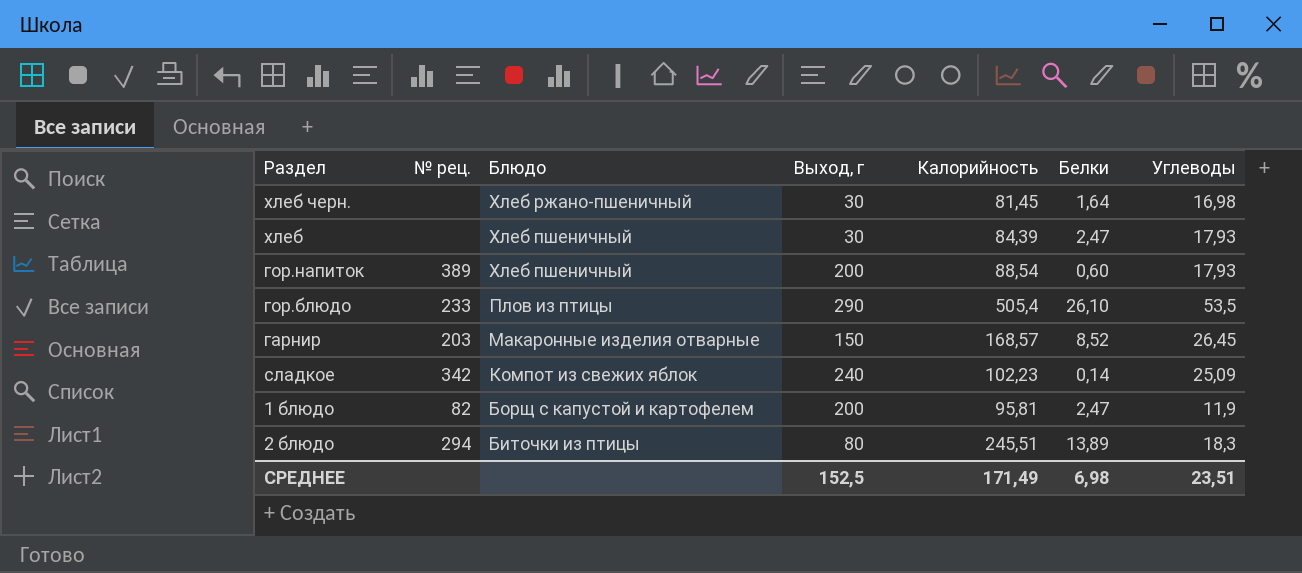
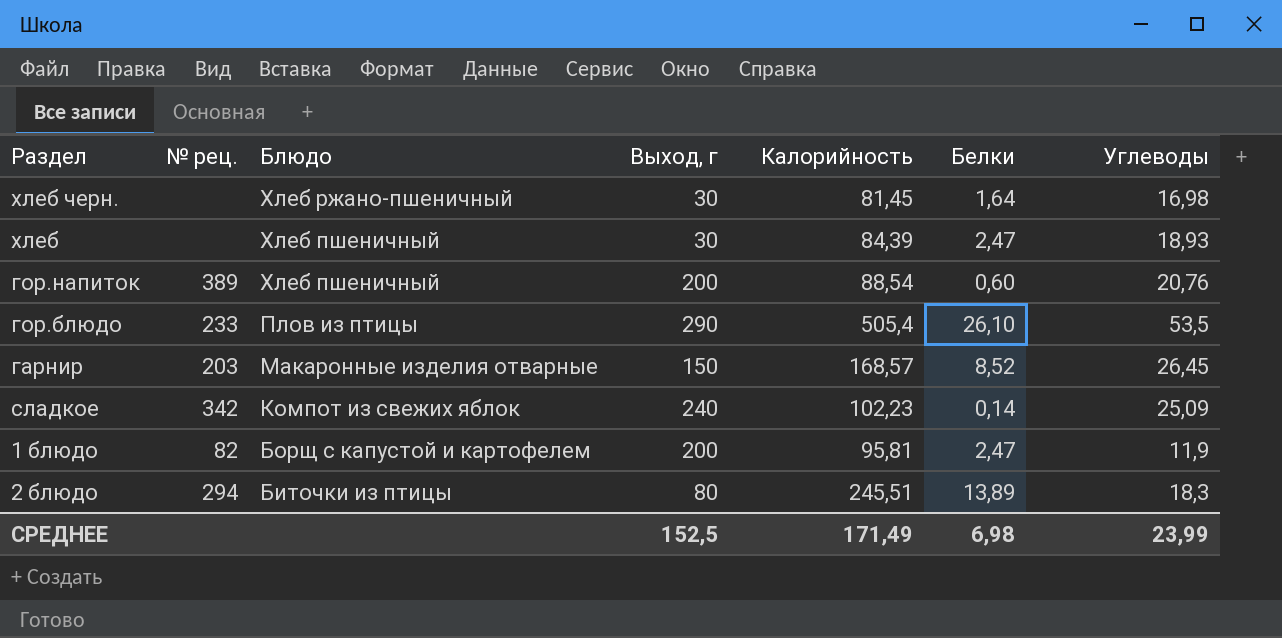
хлеб | Углеводы: 17,93 -> 18,93
гор.напиток | Углеводы: 17,93 -> 20,76
СРЕДНЕЕ | Углеводы: 23,51 -> 23,99

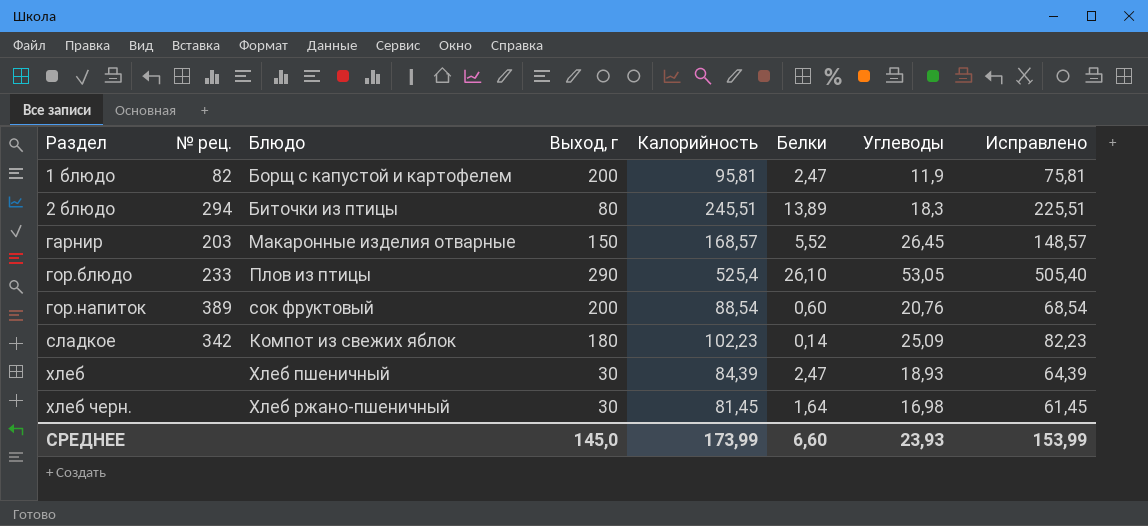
row order: Блюдо descending -> Раздел ascending
column Исправлено | formula: none -> [Калорийность] - 20
гарнир | Белки: 8,52 -> 5,52
гор.блюдо | Калорийность: 505,4 -> 525,4
гор.блюдо | Углеводы: 53,5 -> 53,05
гор.напиток | Блюдо: Хлеб пшеничный -> сок фруктовый
сладкое | Выход, г: 240 -> 180
СРЕДНЕЕ | Выход, г: 152,5 -> 145,0
СРЕДНЕЕ | Калорийность: 171,49 -> 173,99
СРЕДНЕЕ | Белки: 6,98 -> 6,60
СРЕДНЕЕ | Углеводы: 23,99 -> 23,93

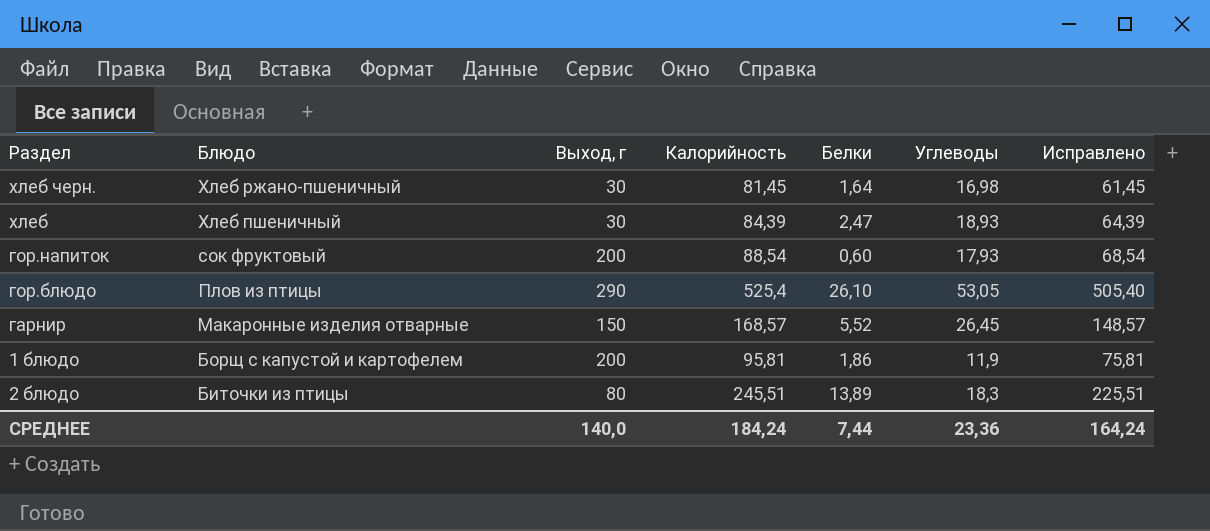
row order: Раздел ascending -> Блюдо descending
column № рец. | position: 2 -> none
row сладкое: 342 | Компот из свежих яблок | 180 | 102,23 | 0,14 | 25,09 | 82,23 -> none
гор.напиток | Углеводы: 20,76 -> 17,93
1 блюдо | Белки: 2,47 -> 1,86
СРЕДНЕЕ | Выход, г: 145,0 -> 140,0
СРЕДНЕЕ | Калорийность: 173,99 -> 184,24
СРЕДНЕЕ | Белки: 6,60 -> 7,44
СРЕДНЕЕ | Углеводы: 23,93 -> 23,36
СРЕДНЕЕ | Исправлено: 153,99 -> 164,24

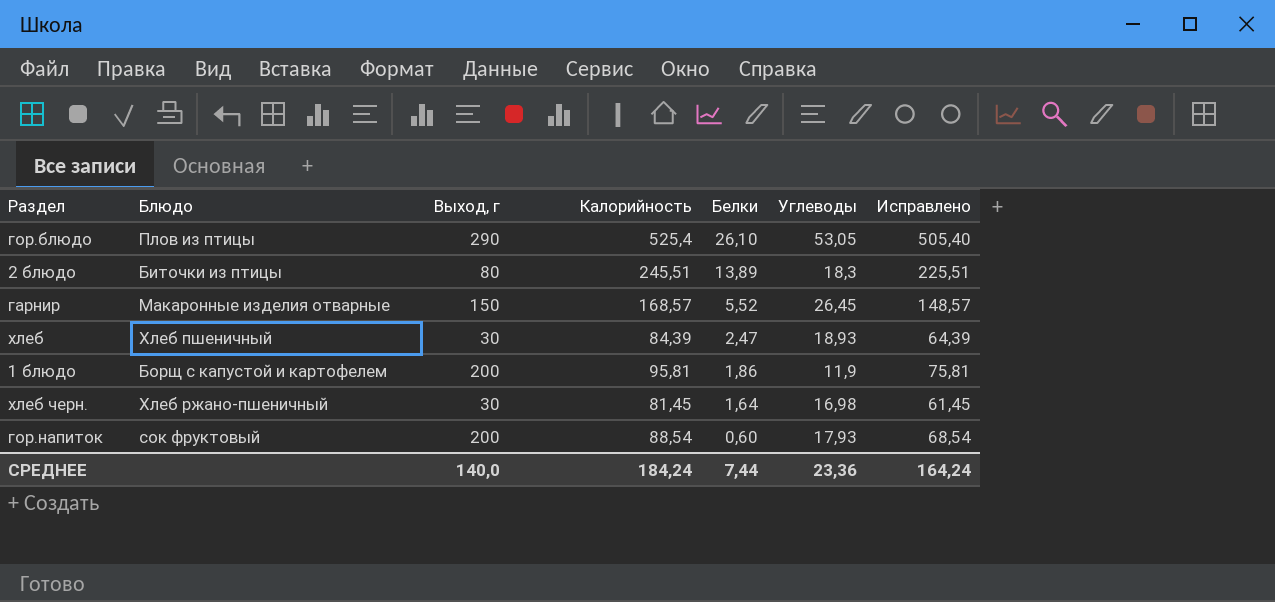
row order: Блюдо descending -> Белки descending

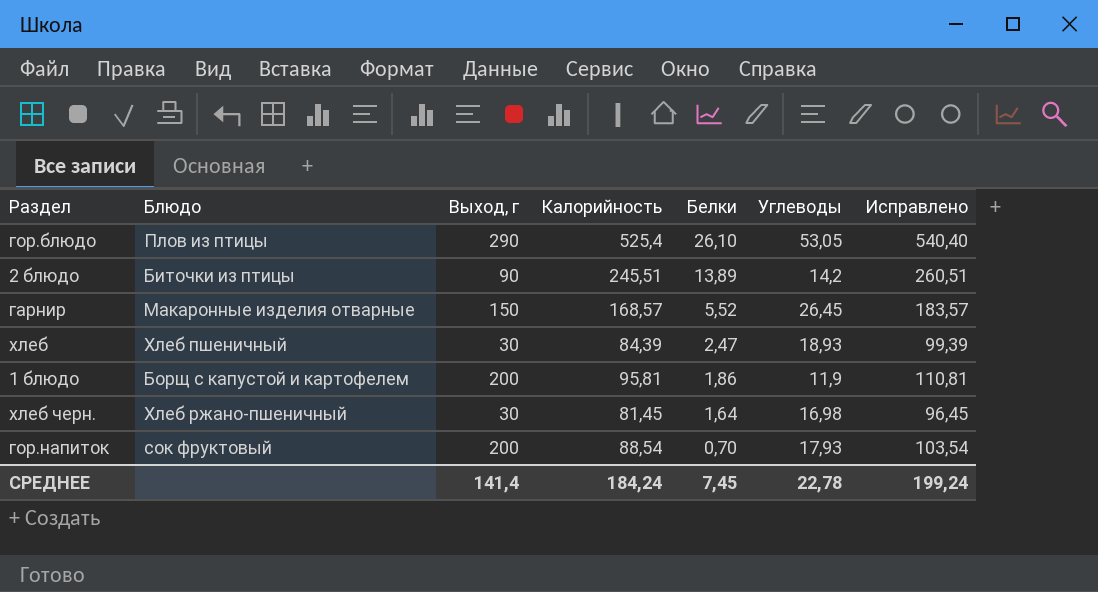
column Исправлено | formula: [Калорийность] - 20 -> [Калорийность] + 15
2 блюдо | Выход, г: 80 -> 90
2 блюдо | Углеводы: 18,3 -> 14,2
гор.напиток | Белки: 0,60 -> 0,70
СРЕДНЕЕ | Выход, г: 140,0 -> 141,4
СРЕДНЕЕ | Белки: 7,44 -> 7,45
СРЕДНЕЕ | Углеводы: 23,36 -> 22,78
СРЕДНЕЕ | Исправлено: 164,24 -> 199,24

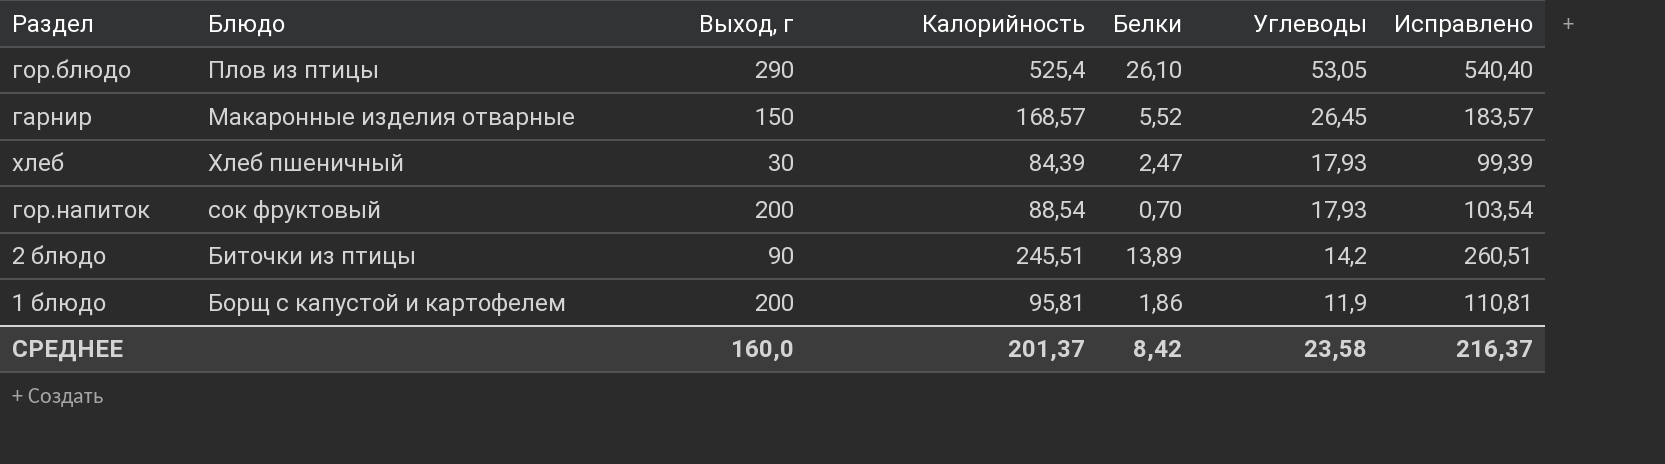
row order: Белки descending -> Углеводы descending
row хлеб черн.: Хлеб ржано-пшеничный | 30 | 81,45 | 1,64 | 16,98 | 96,45 -> none
хлеб | Углеводы: 18,93 -> 17,93
СРЕДНЕЕ | Выход, г: 141,4 -> 160,0
СРЕДНЕЕ | Калорийность: 184,24 -> 201,37
СРЕДНЕЕ | Белки: 7,45 -> 8,42
СРЕДНЕЕ | Углеводы: 22,78 -> 23,58
СРЕДНЕЕ | Исправлено: 199,24 -> 216,37

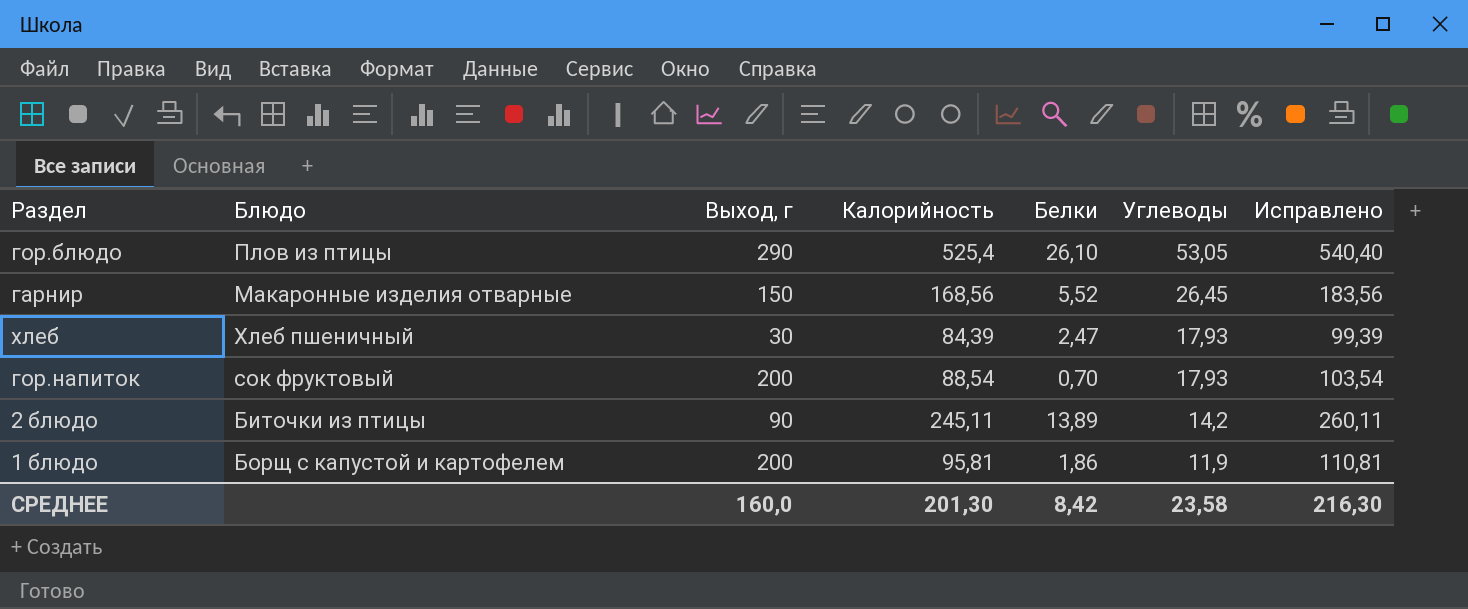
гарнир | Калорийность: 168,57 -> 168,56
гарнир | Исправлено: 183,57 -> 183,56
2 блюдо | Калорийность: 245,51 -> 245,11
2 блюдо | Исправлено: 260,51 -> 260,11
СРЕДНЕЕ | Калорийность: 201,37 -> 201,30
СРЕДНЕЕ | Исправлено: 216,37 -> 216,30

